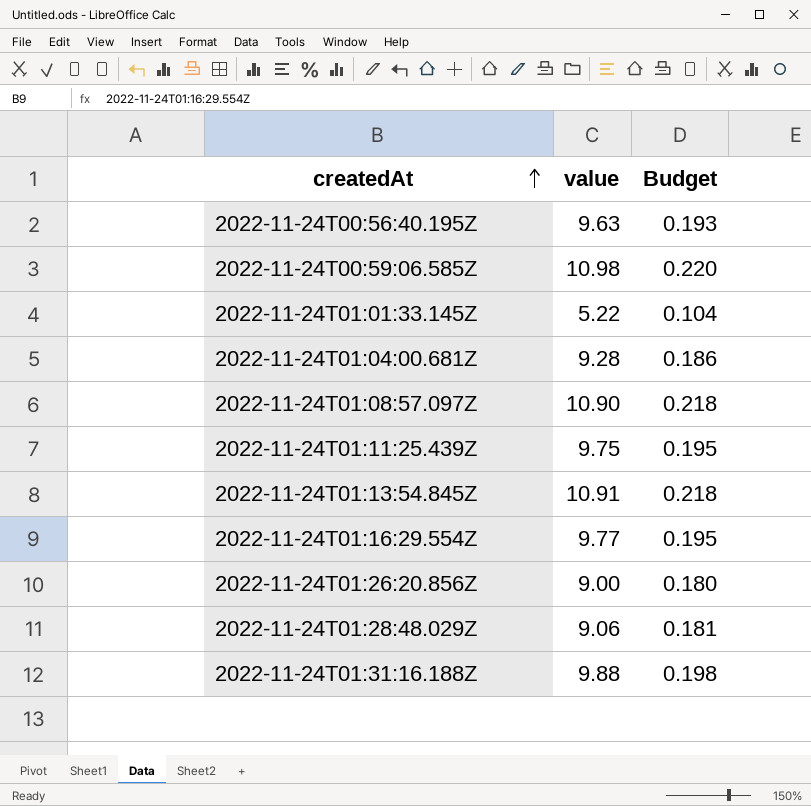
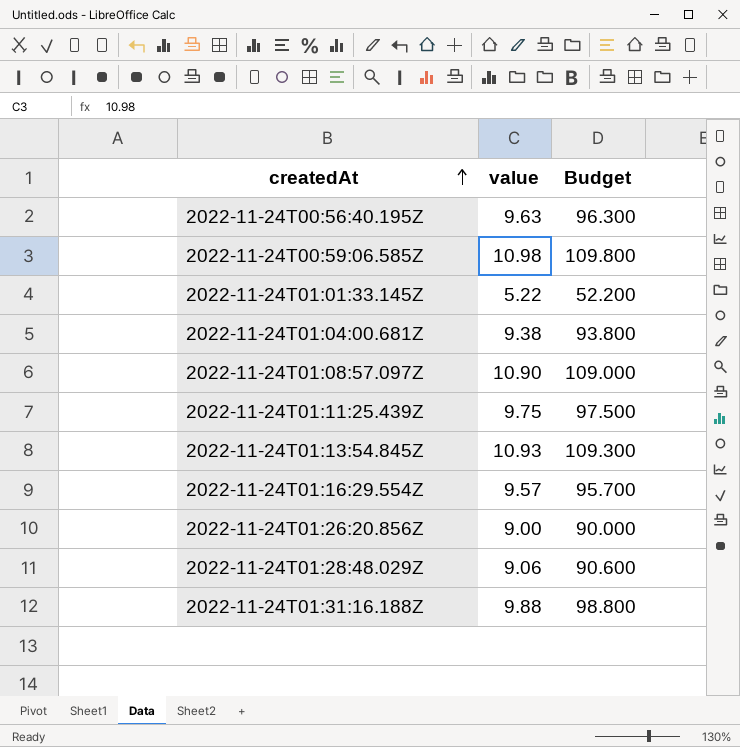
column Budget | formula: [value] * 0.02 -> [value] * 10
2022-11-24T01:04:00.681Z | value: 9.28 -> 9.38
2022-11-24T01:13:54.845Z | value: 10.91 -> 10.93
2022-11-24T01:16:29.554Z | value: 9.77 -> 9.57

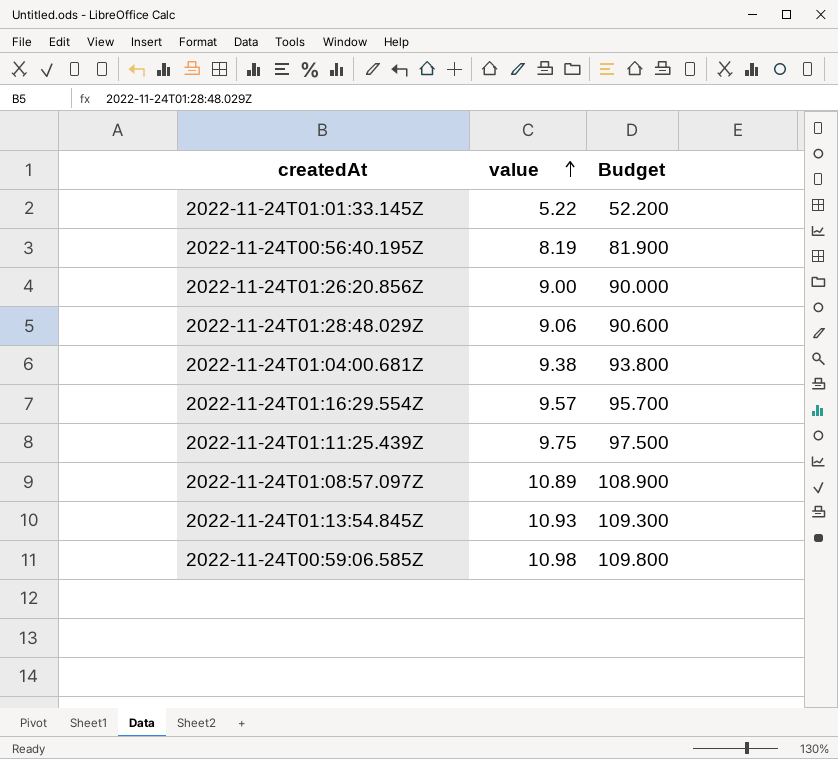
row order: createdAt ascending -> value ascending
row 2022-11-24T01:31:16.188Z: 9.88 | 98.800 -> none
2022-11-24T00:56:40.195Z | value: 9.63 -> 8.19
2022-11-24T00:56:40.195Z | Budget: 96.300 -> 81.900
2022-11-24T01:08:57.097Z | value: 10.90 -> 10.89
2022-11-24T01:08:57.097Z | Budget: 109.000 -> 108.900

